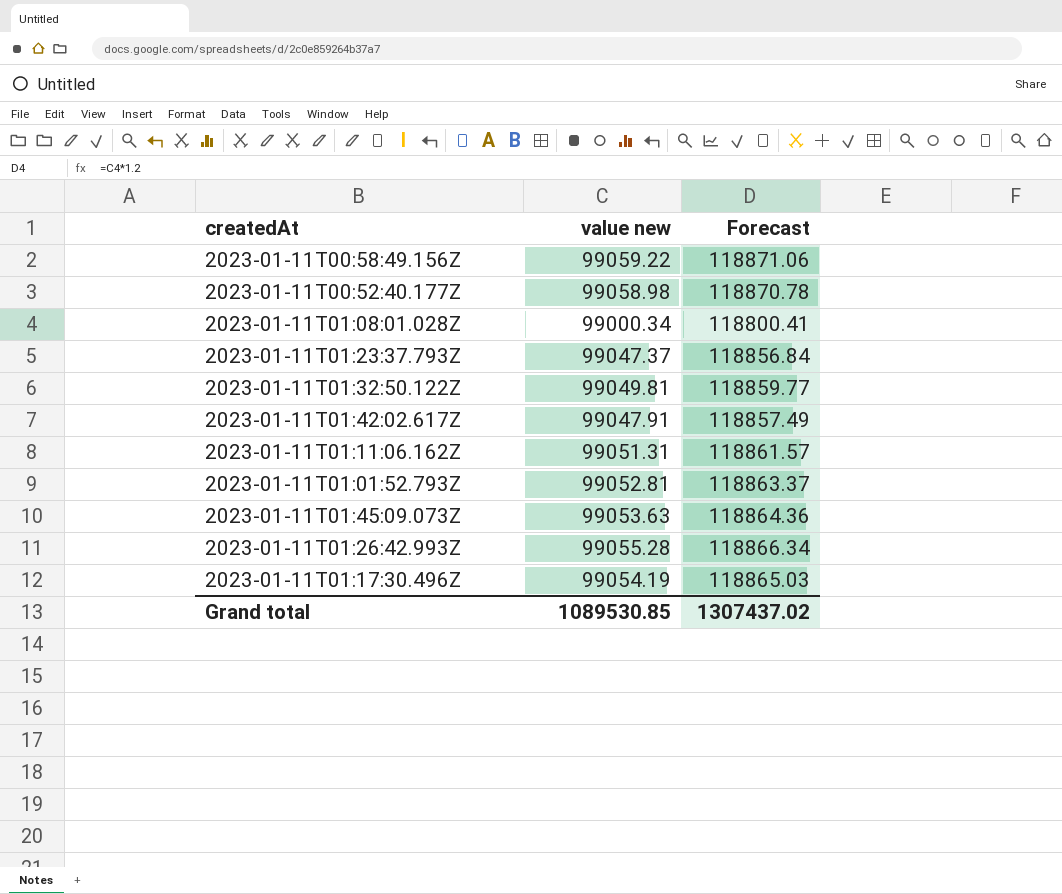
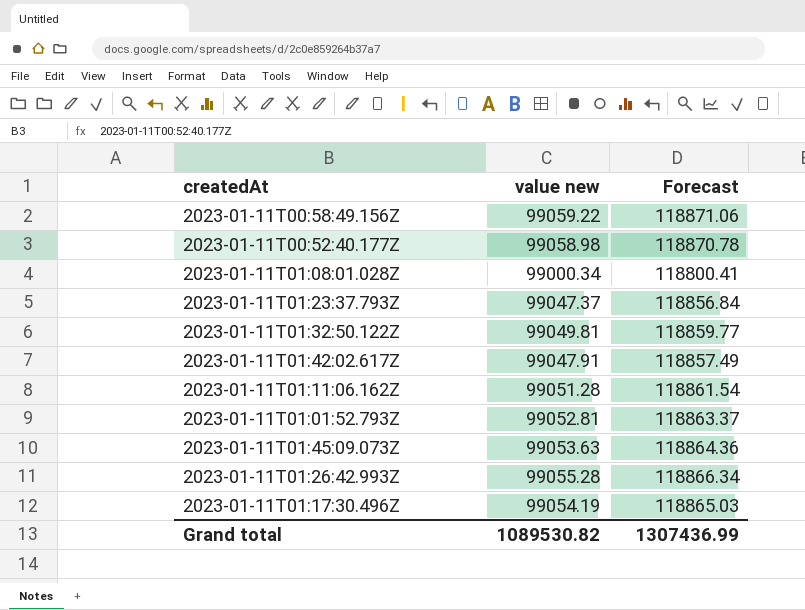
2023-01-11T01:11:06.162Z | value new: 99051.31 -> 99051.28
2023-01-11T01:11:06.162Z | Forecast: 118861.57 -> 118861.54
Grand total | value new: 1089530.85 -> 1089530.82
Grand total | Forecast: 1307437.02 -> 1307436.99

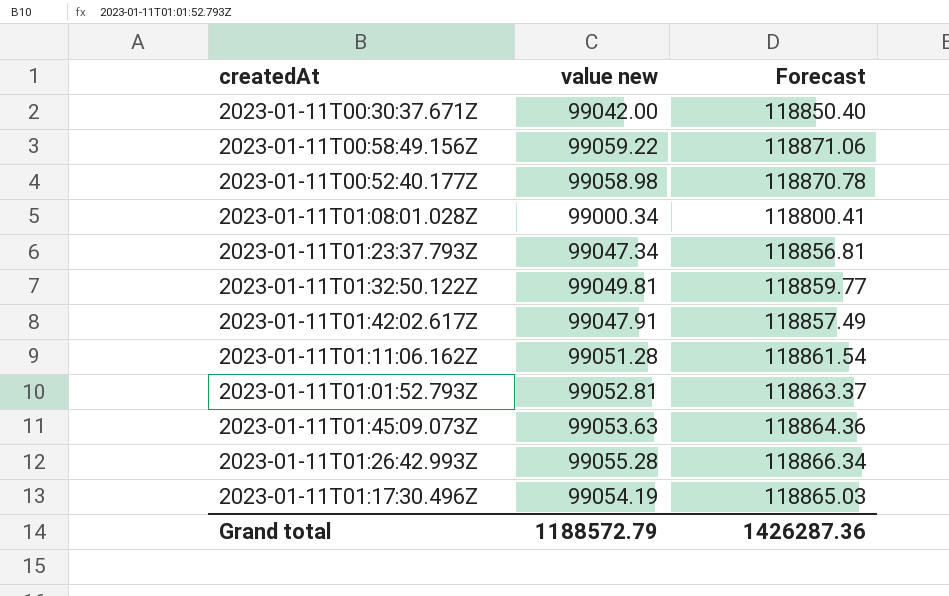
row 2023-01-11T00:30:37.671Z: none -> 99042.00 | 118850.40
2023-01-11T01:23:37.793Z | value new: 99047.37 -> 99047.34
2023-01-11T01:23:37.793Z | Forecast: 118856.84 -> 118856.81
Grand total | value new: 1089530.82 -> 1188572.79
Grand total | Forecast: 1307436.99 -> 1426287.36

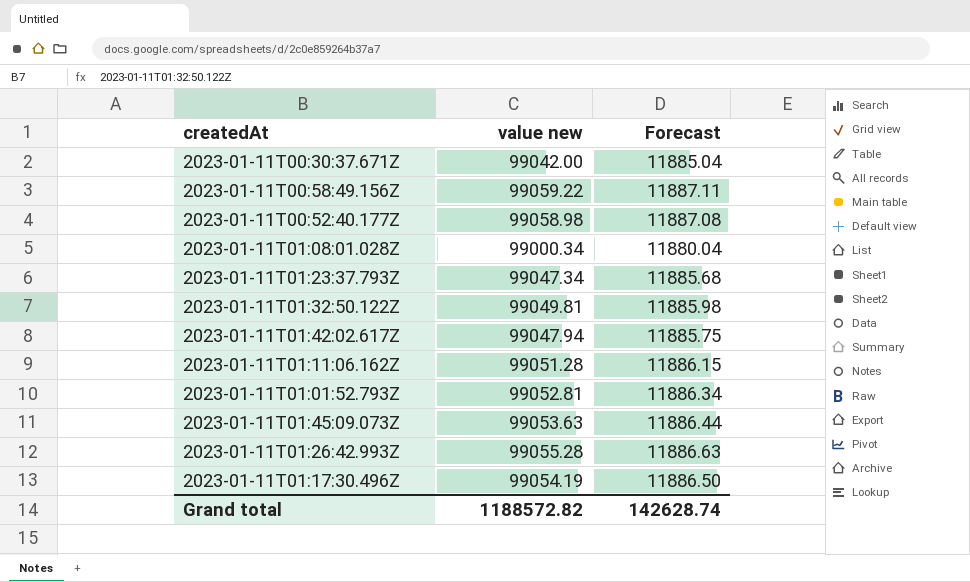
column Forecast | formula: [value new] * 1.2 -> [value new] * 0.12
2023-01-11T01:42:02.617Z | value new: 99047.91 -> 99047.94
Grand total | value new: 1188572.79 -> 1188572.82
Grand total | Forecast: 1426287.36 -> 142628.74

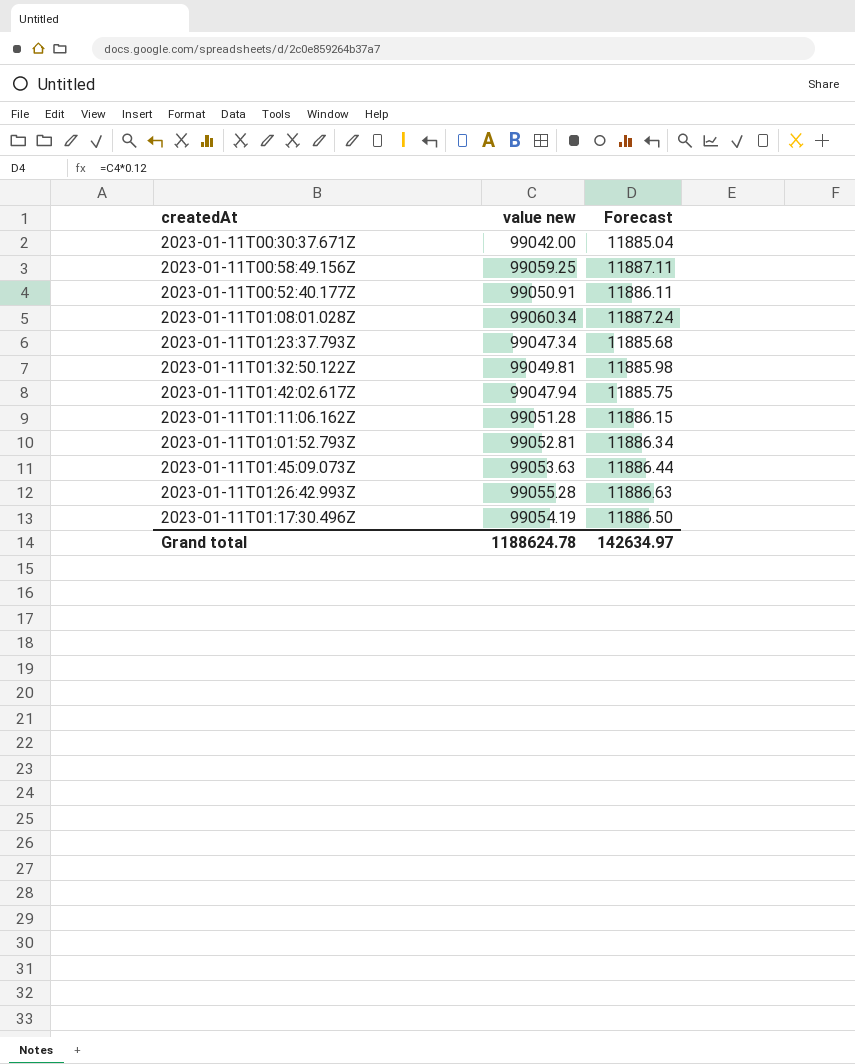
2023-01-11T00:58:49.156Z | value new: 99059.22 -> 99059.25
2023-01-11T00:52:40.177Z | value new: 99058.98 -> 99050.91
2023-01-11T00:52:40.177Z | Forecast: 11887.08 -> 11886.11
2023-01-11T01:08:01.028Z | value new: 99000.34 -> 99060.34
2023-01-11T01:08:01.028Z | Forecast: 11880.04 -> 11887.24
Grand total | value new: 1188572.82 -> 1188624.78
Grand total | Forecast: 142628.74 -> 142634.97

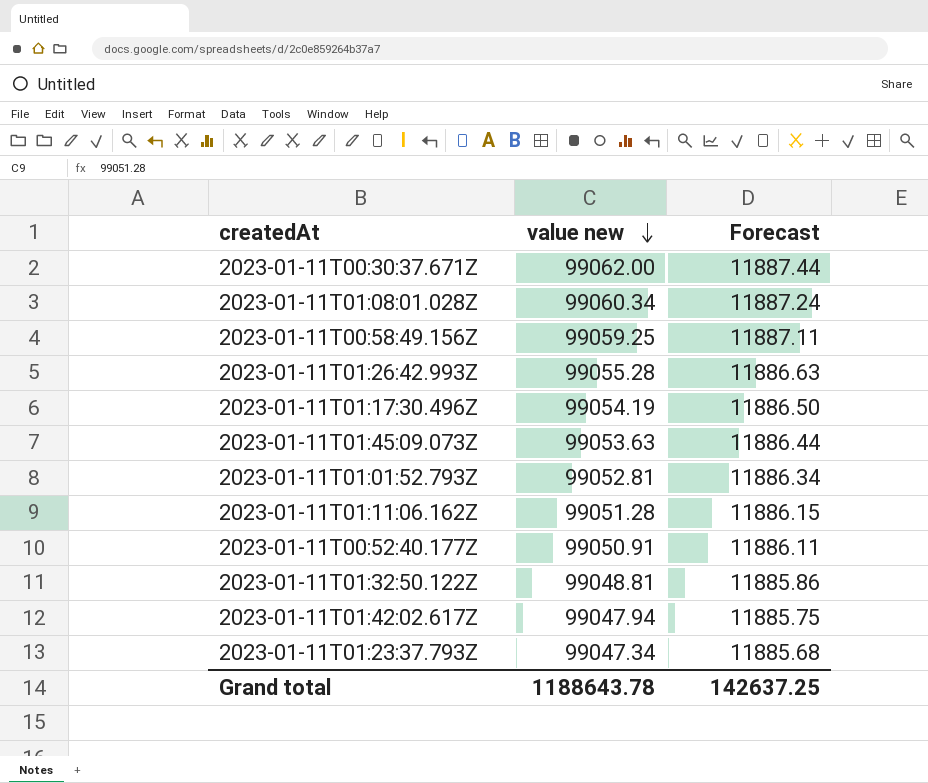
row order: none -> value new descending
2023-01-11T00:30:37.671Z | value new: 99042.00 -> 99062.00
2023-01-11T00:30:37.671Z | Forecast: 11885.04 -> 11887.44
2023-01-11T01:32:50.122Z | value new: 99049.81 -> 99048.81
2023-01-11T01:32:50.122Z | Forecast: 11885.98 -> 11885.86
Grand total | value new: 1188624.78 -> 1188643.78
Grand total | Forecast: 142634.97 -> 142637.25

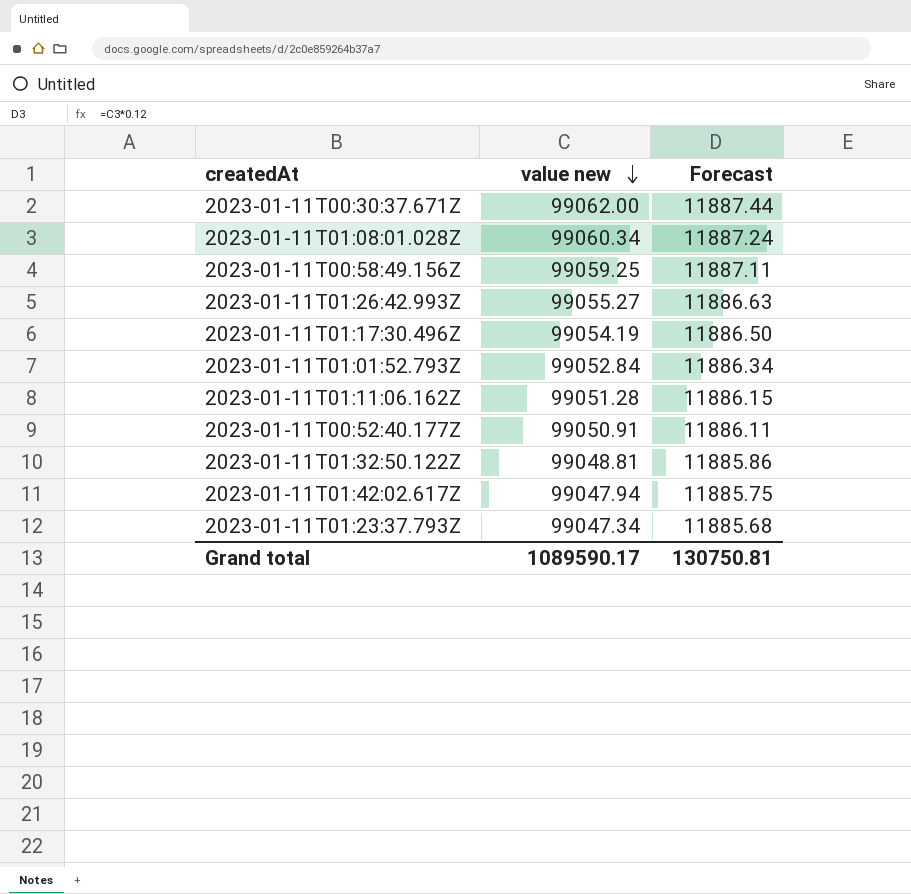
row 2023-01-11T01:45:09.073Z: 99053.63 | 11886.44 -> none
2023-01-11T01:26:42.993Z | value new: 99055.28 -> 99055.27
2023-01-11T01:01:52.793Z | value new: 99052.81 -> 99052.84
Grand total | value new: 1188643.78 -> 1089590.17
Grand total | Forecast: 142637.25 -> 130750.81

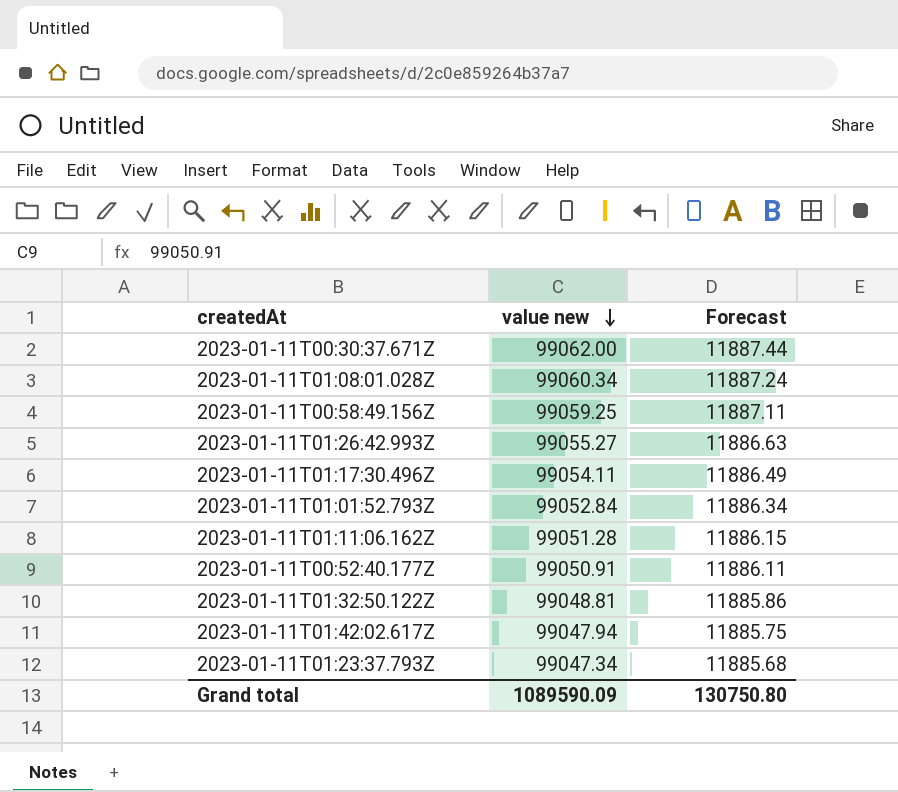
2023-01-11T01:17:30.496Z | value new: 99054.19 -> 99054.11
2023-01-11T01:17:30.496Z | Forecast: 11886.50 -> 11886.49
Grand total | value new: 1089590.17 -> 1089590.09
Grand total | Forecast: 130750.81 -> 130750.80

